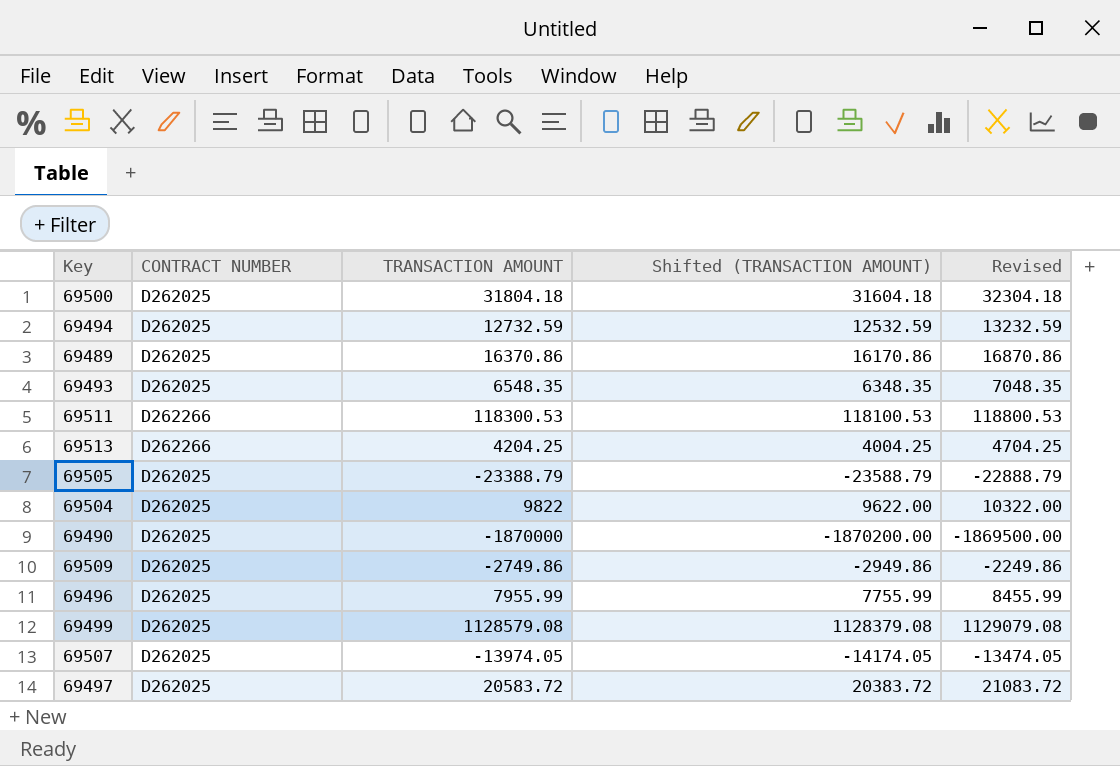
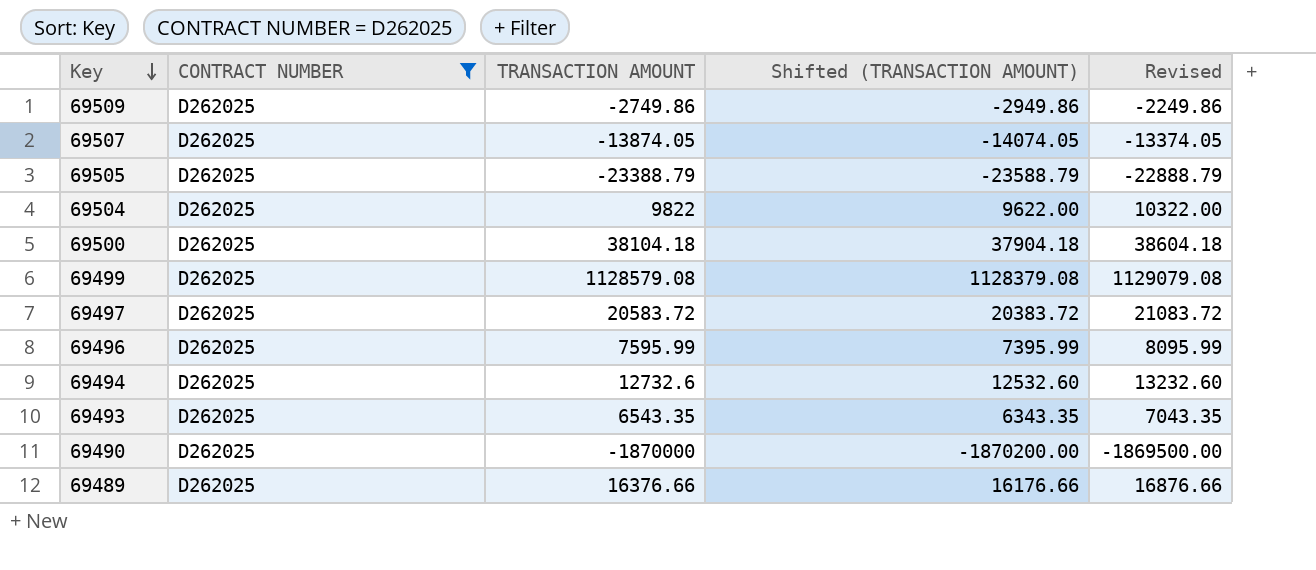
filter: none -> CONTRACT NUMBER = D262025
row order: none -> Key descending
69507 | TRANSACTION AMOUNT: -13974.05 -> -13874.05
69507 | Shifted (TRANSACTION AMOUNT): -14174.05 -> -14074.05
69507 | Revised: -13474.05 -> -13374.05
69500 | TRANSACTION AMOUNT: 31804.18 -> 38104.18
69500 | Shifted (TRANSACTION AMOUNT): 31604.18 -> 37904.18
69500 | Revised: 32304.18 -> 38604.18
69496 | TRANSACTION AMOUNT: 7955.99 -> 7595.99
69496 | Shifted (TRANSACTION AMOUNT): 7755.99 -> 7395.99
69496 | Revised: 8455.99 -> 8095.99
69494 | TRANSACTION AMOUNT: 12732.59 -> 12732.6
69494 | Shifted (TRANSACTION AMOUNT): 12532.59 -> 12532.60
69494 | Revised: 13232.59 -> 13232.60
69493 | TRANSACTION AMOUNT: 6548.35 -> 6543.35
69493 | Shifted (TRANSACTION AMOUNT): 6348.35 -> 6343.35
69493 | Revised: 7048.35 -> 7043.35
69489 | TRANSACTION AMOUNT: 16370.86 -> 16376.66
69489 | Shifted (TRANSACTION AMOUNT): 16170.86 -> 16176.66
69489 | Revised: 16870.86 -> 16876.66

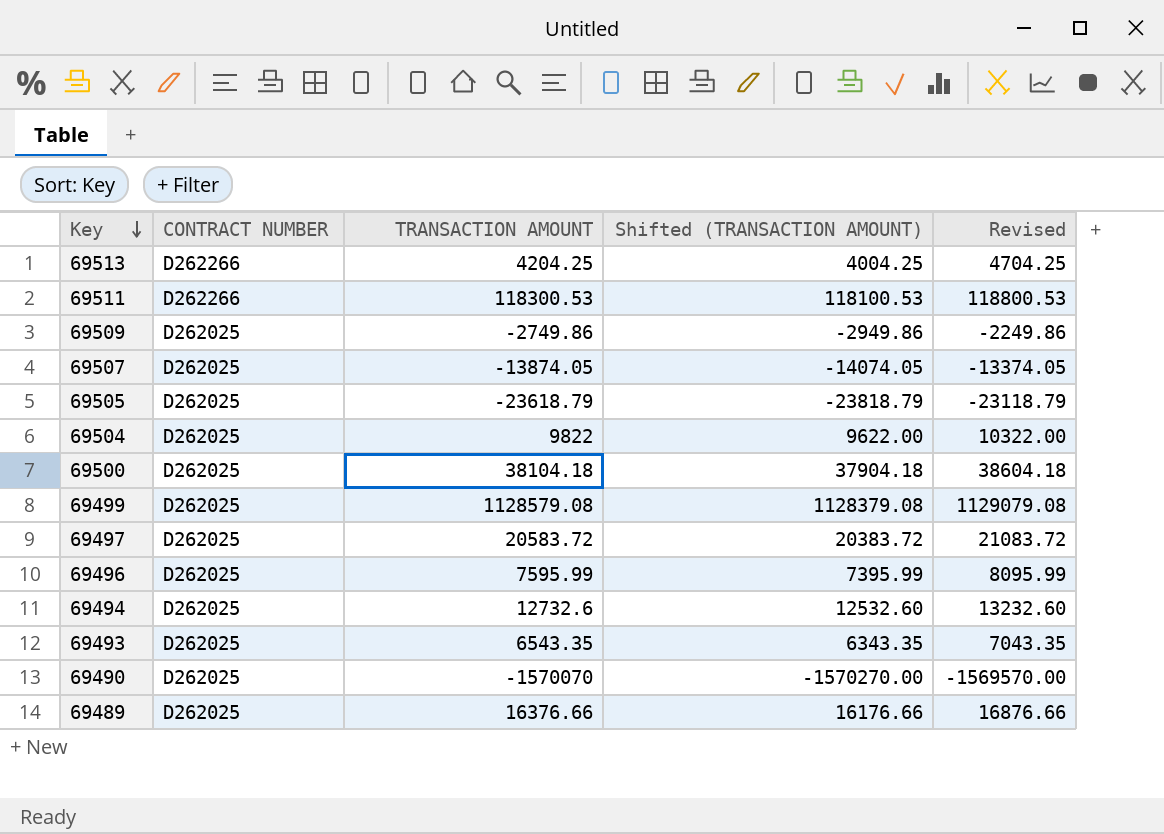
filter: CONTRACT NUMBER = D262025 -> none
69505 | TRANSACTION AMOUNT: -23388.79 -> -23618.79
69505 | Shifted (TRANSACTION AMOUNT): -23588.79 -> -23818.79
69505 | Revised: -22888.79 -> -23118.79
69490 | TRANSACTION AMOUNT: -1870000 -> -1570070
69490 | Shifted (TRANSACTION AMOUNT): -1870200.00 -> -1570270.00
69490 | Revised: -1869500.00 -> -1569570.00

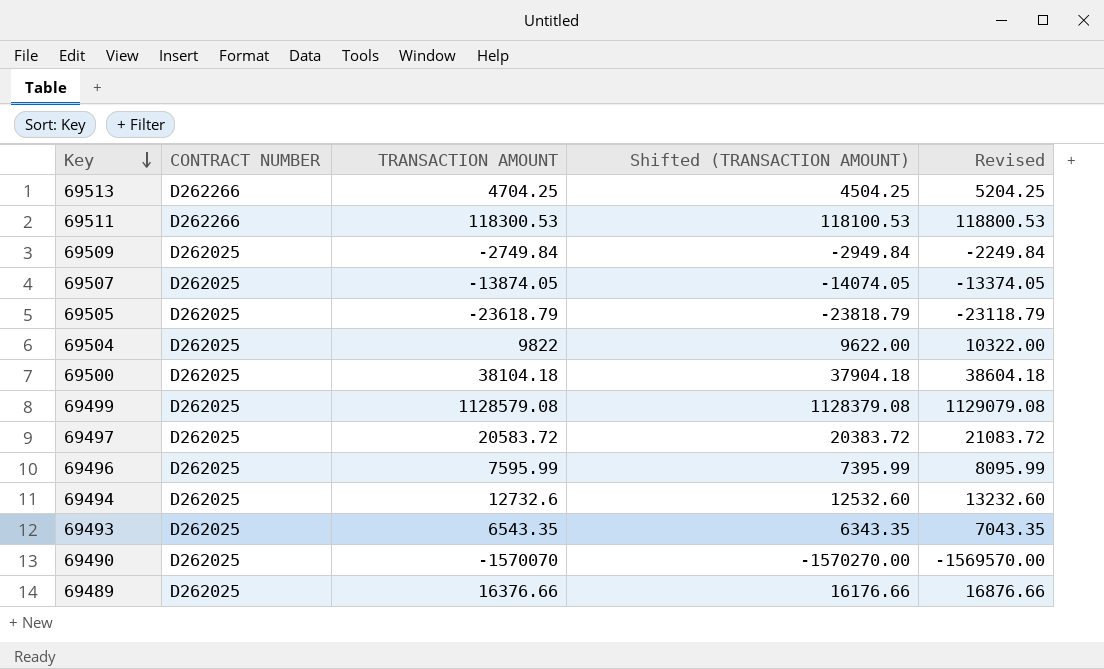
69513 | TRANSACTION AMOUNT: 4204.25 -> 4704.25
69513 | Shifted (TRANSACTION AMOUNT): 4004.25 -> 4504.25
69513 | Revised: 4704.25 -> 5204.25
69509 | TRANSACTION AMOUNT: -2749.86 -> -2749.84
69509 | Shifted (TRANSACTION AMOUNT): -2949.86 -> -2949.84
69509 | Revised: -2249.86 -> -2249.84

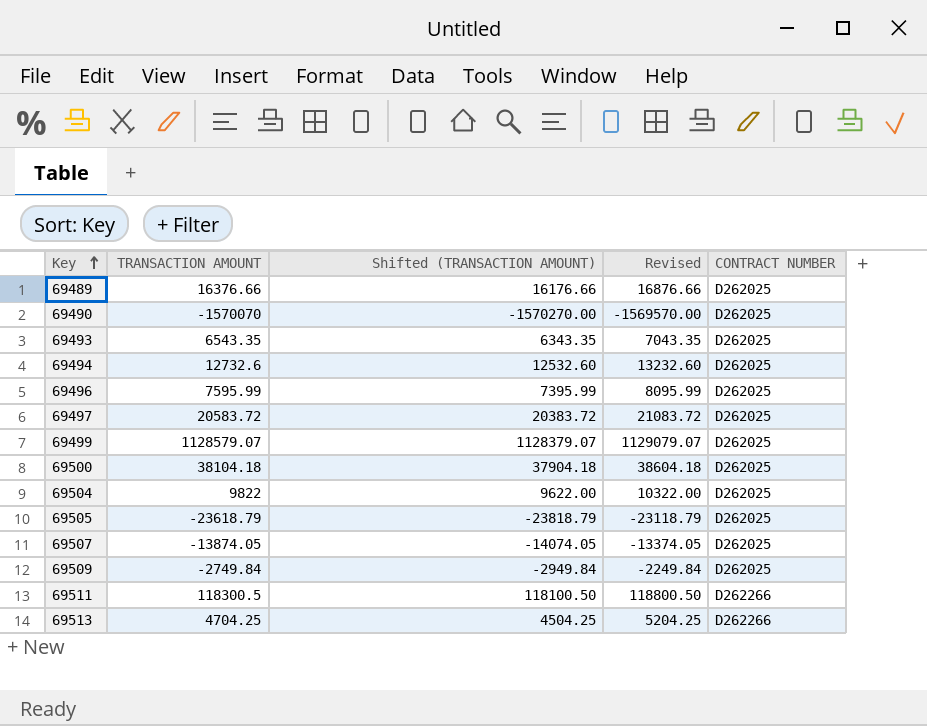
row order: Key descending -> Key ascending
column CONTRACT NUMBER | position: 2 -> 5
69499 | TRANSACTION AMOUNT: 1128579.08 -> 1128579.07
69499 | Shifted (TRANSACTION AMOUNT): 1128379.08 -> 1128379.07
69499 | Revised: 1129079.08 -> 1129079.07
69511 | TRANSACTION AMOUNT: 118300.53 -> 118300.5
69511 | Shifted (TRANSACTION AMOUNT): 118100.53 -> 118100.50
69511 | Revised: 118800.53 -> 118800.50

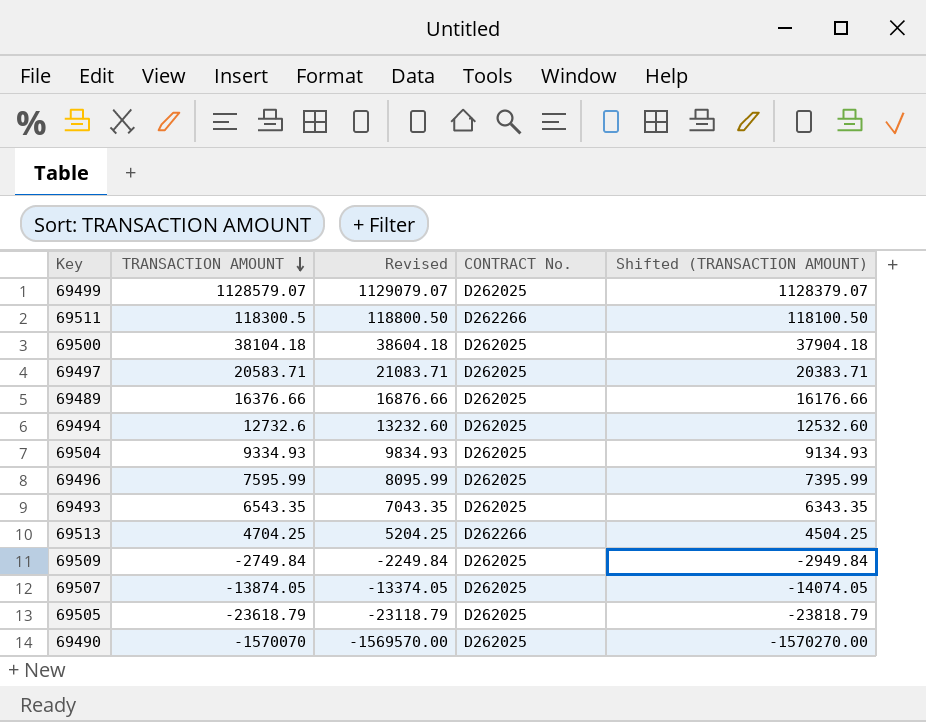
row order: Key ascending -> TRANSACTION AMOUNT descending
column name: CONTRACT NUMBER -> CONTRACT No.
column Shifted (TRANSACTION AMOUNT) | position: 3 -> 5
69497 | TRANSACTION AMOUNT: 20583.72 -> 20583.71
69497 | Revised: 21083.72 -> 21083.71
69497 | Shifted (TRANSACTION AMOUNT): 20383.72 -> 20383.71
69504 | TRANSACTION AMOUNT: 9822 -> 9334.93
69504 | Revised: 10322.00 -> 9834.93
69504 | Shifted (TRANSACTION AMOUNT): 9622.00 -> 9134.93

